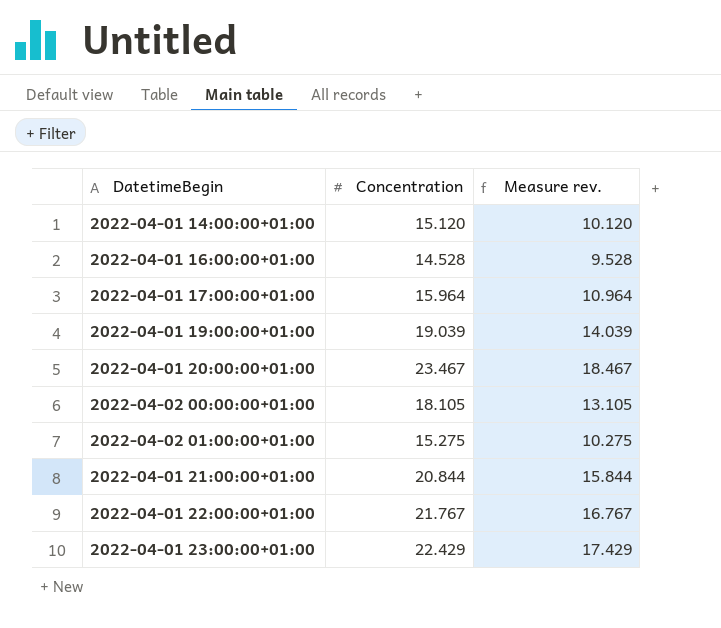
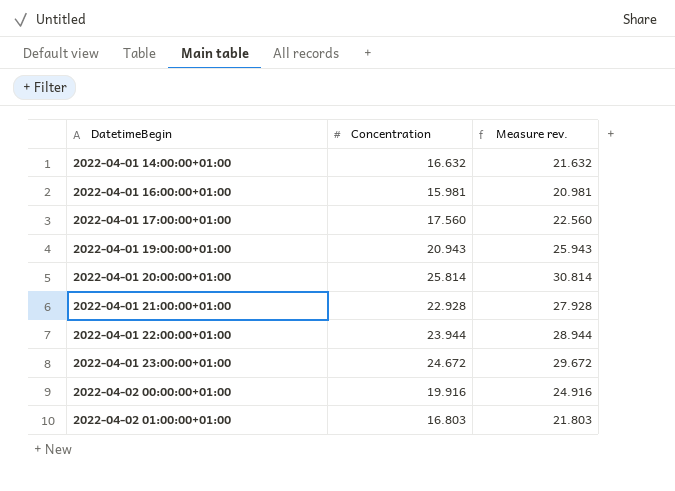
row order: none -> DatetimeBegin ascending
column Measure rev. | formula: [Concentration] - 5 -> [Concentration] + 5
2022-04-01 14:00:00+01:00 | Concentration: 15.120 -> 16.632
2022-04-01 16:00:00+01:00 | Concentration: 14.528 -> 15.981
2022-04-01 17:00:00+01:00 | Concentration: 15.964 -> 17.560
2022-04-01 19:00:00+01:00 | Concentration: 19.039 -> 20.943
2022-04-01 20:00:00+01:00 | Concentration: 23.467 -> 25.814
2022-04-01 21:00:00+01:00 | Concentration: 20.844 -> 22.928
2022-04-01 22:00:00+01:00 | Concentration: 21.767 -> 23.944
2022-04-01 23:00:00+01:00 | Concentration: 22.429 -> 24.672
2022-04-02 00:00:00+01:00 | Concentration: 18.105 -> 19.916
2022-04-02 01:00:00+01:00 | Concentration: 15.275 -> 16.803

